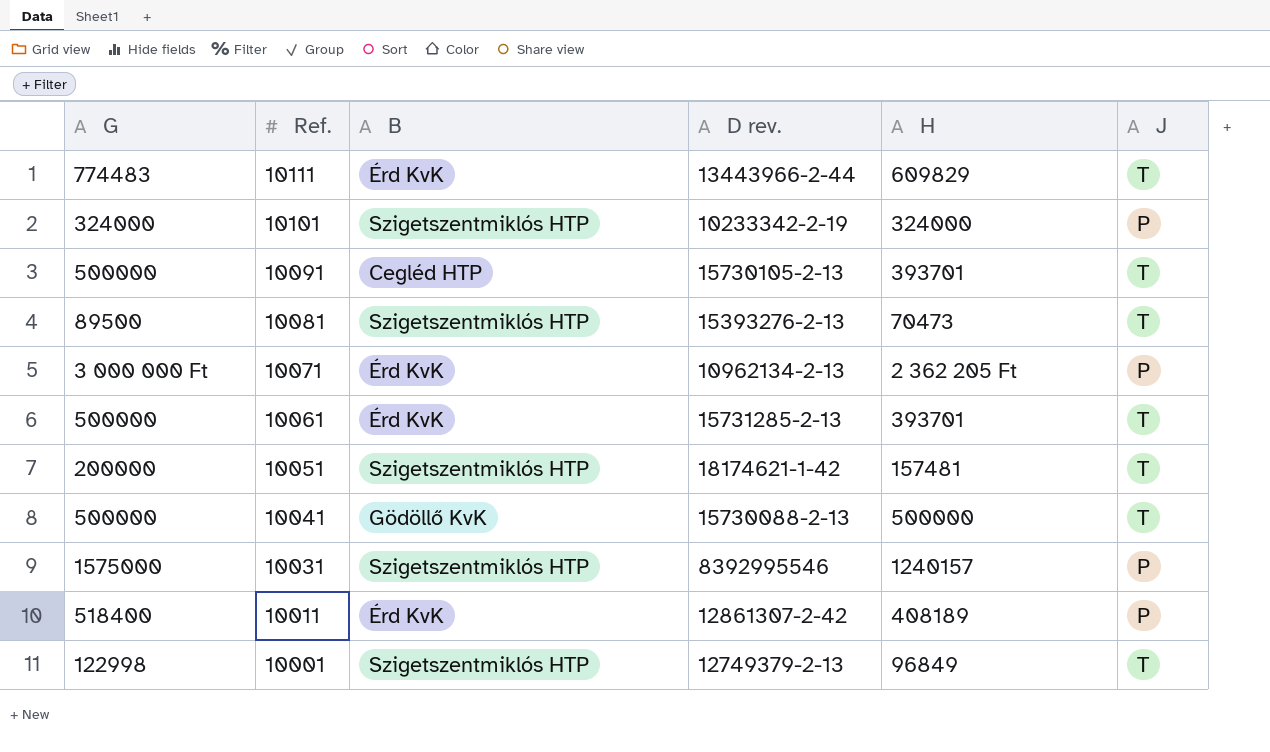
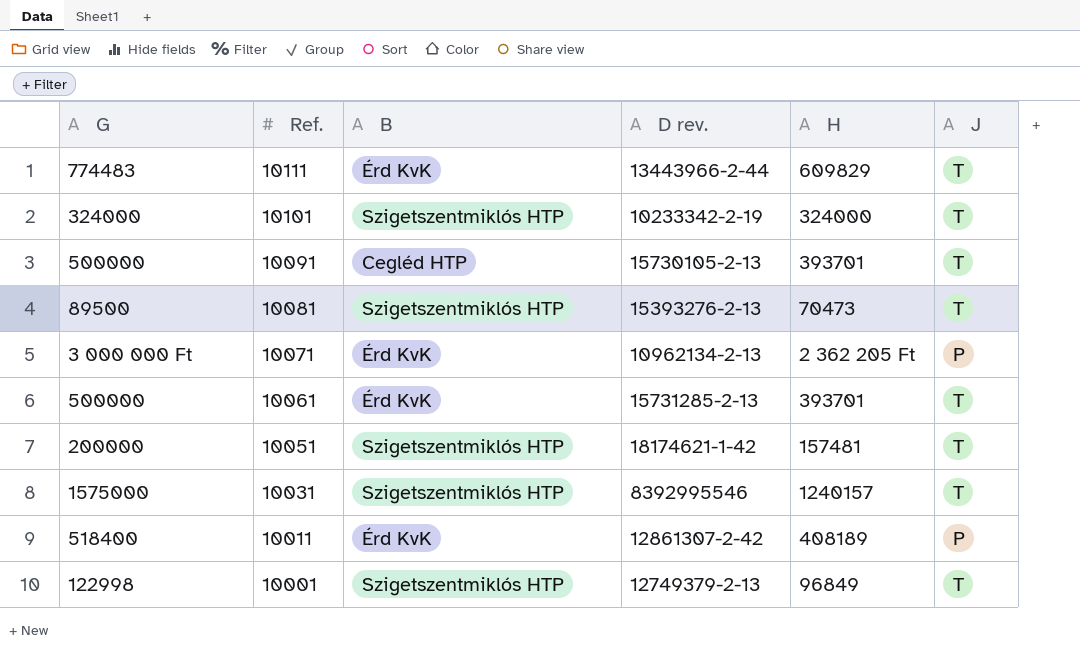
row 10041: 500000 | Gödöllő KvK | 15730088-2-13 | 500000 | T -> none
10101 | J: P -> T
10031 | J: P -> T

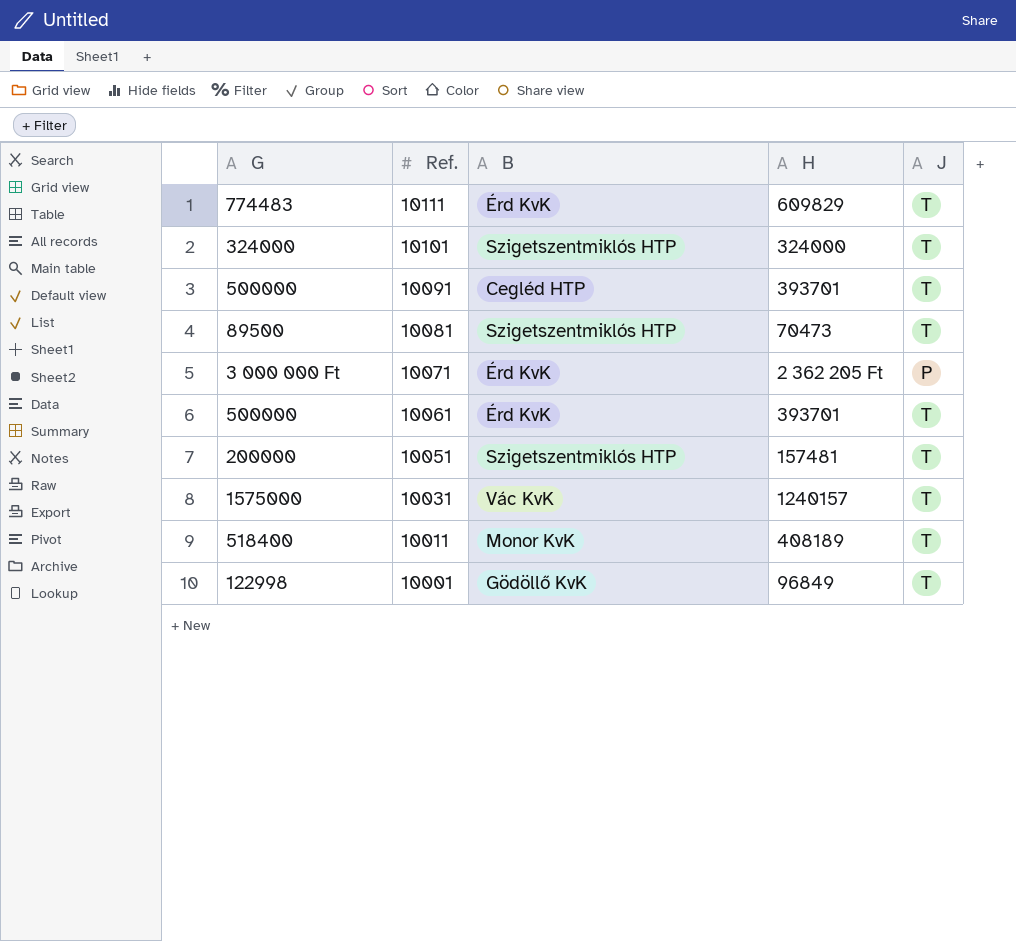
column D rev. | position: 4 -> none
10031 | B: Szigetszentmiklós HTP -> Vác KvK
10011 | B: Érd KvK -> Monor KvK
10011 | J: P -> T
10001 | B: Szigetszentmiklós HTP -> Gödöllő KvK

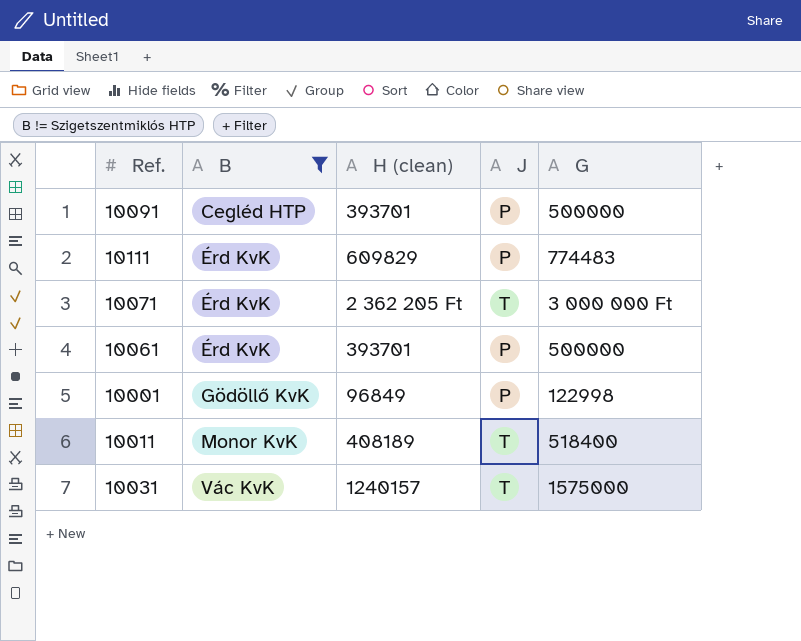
filter: none -> B != Szigetszentmiklós HTP
row order: Ref. descending -> B ascending
column name: H -> H (clean)
column G | position: 1 -> 5
10091 | J: T -> P
10111 | J: T -> P
10071 | J: P -> T
10061 | J: T -> P
10001 | J: T -> P

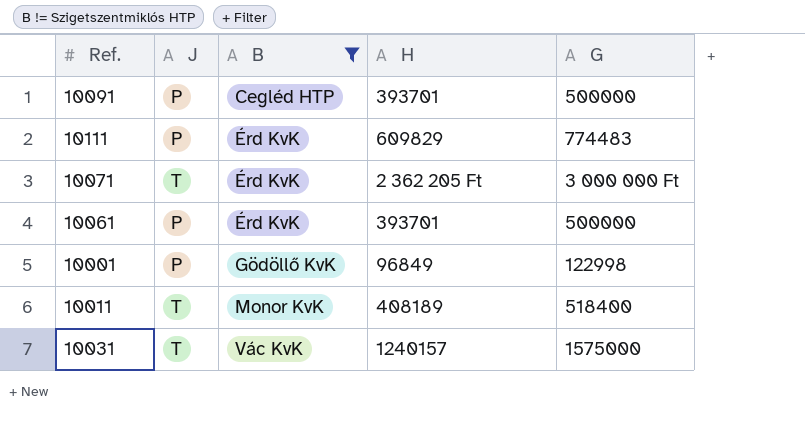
column J | position: 4 -> 2
column name: H (clean) -> H

